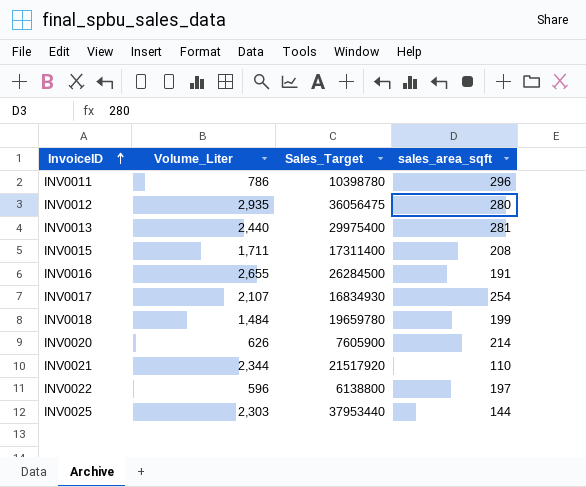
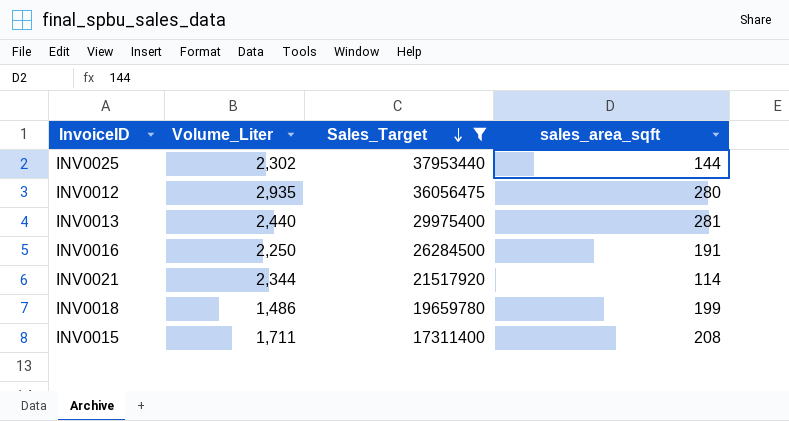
filter: none -> Sales_Target >= 17311400
row order: InvoiceID ascending -> Sales_Target descending
INV0025 | Volume_Liter: 2,303 -> 2,302
INV0016 | Volume_Liter: 2,655 -> 2,250
INV0021 | sales_area_sqft: 110 -> 114
INV0018 | Volume_Liter: 1,484 -> 1,486

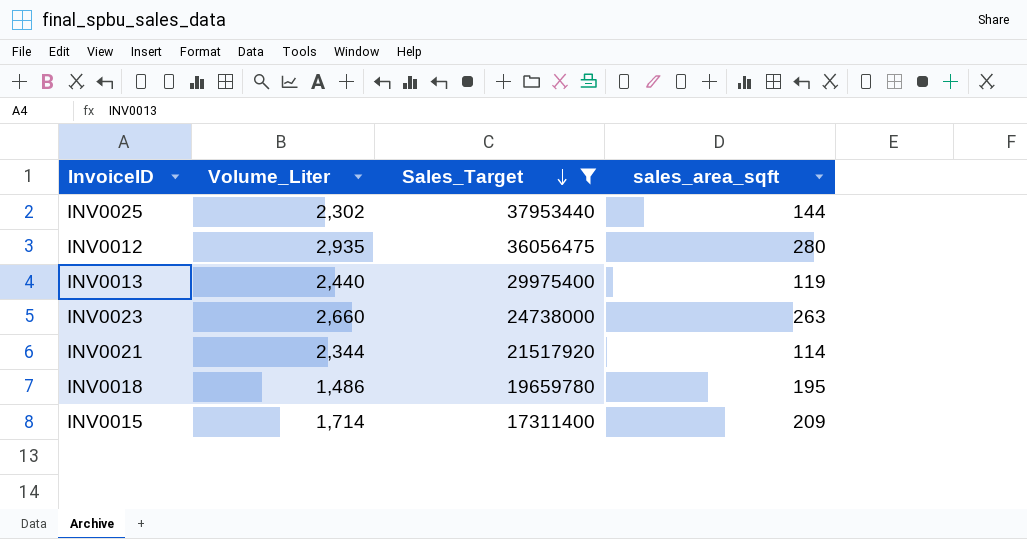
row INV0016: 2,250 | 26284500 | 191 -> none
INV0013 | sales_area_sqft: 281 -> 119
row INV0023: none -> 2,660 | 24738000 | 263
INV0018 | sales_area_sqft: 199 -> 195
INV0015 | Volume_Liter: 1,711 -> 1,714
INV0015 | sales_area_sqft: 208 -> 209

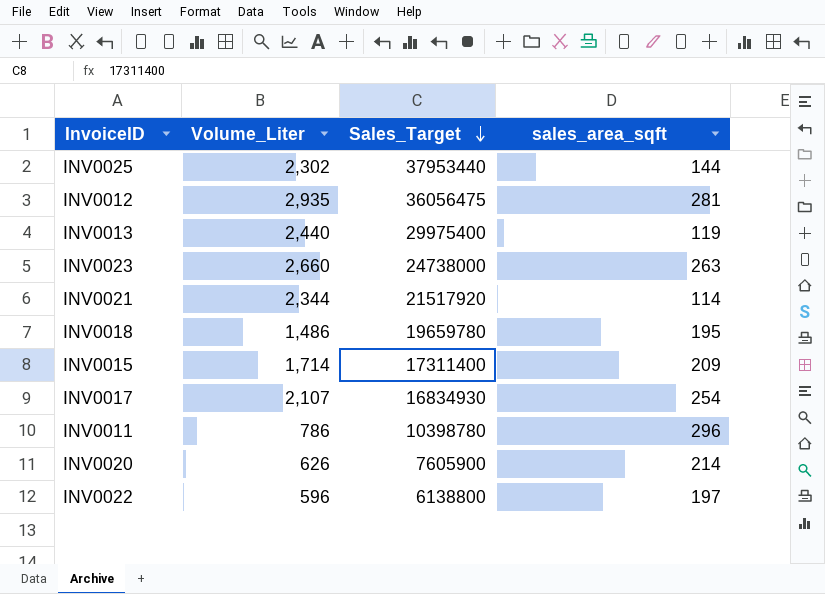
filter: Sales_Target >= 17311400 -> none
INV0012 | sales_area_sqft: 280 -> 281

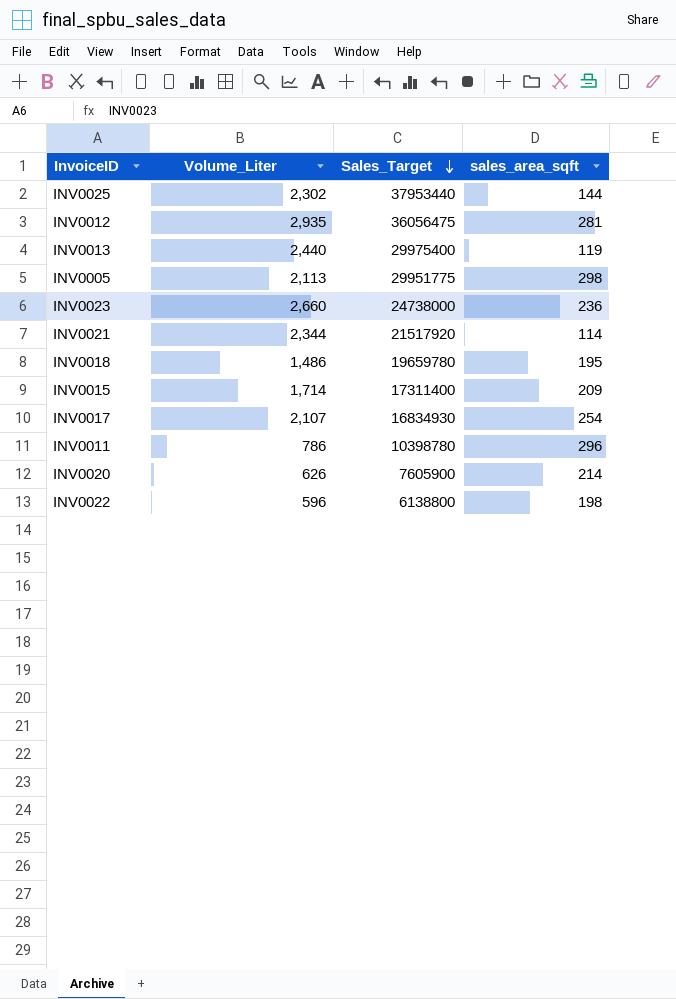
row INV0005: none -> 2,113 | 29951775 | 298
INV0023 | sales_area_sqft: 263 -> 236
INV0022 | sales_area_sqft: 197 -> 198

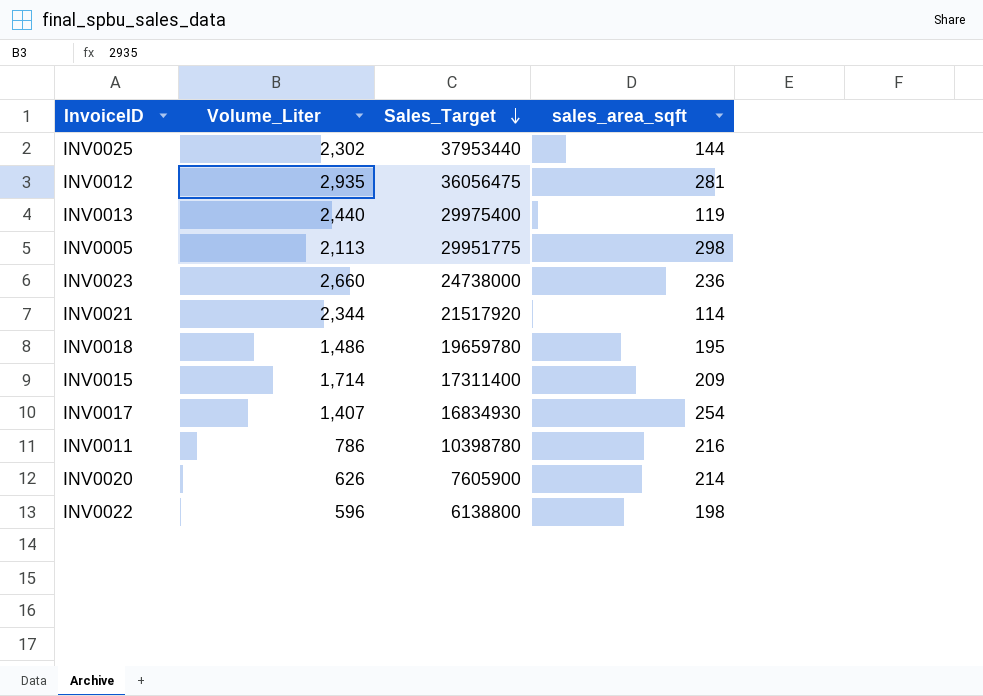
INV0017 | Volume_Liter: 2,107 -> 1,407
INV0011 | sales_area_sqft: 296 -> 216

